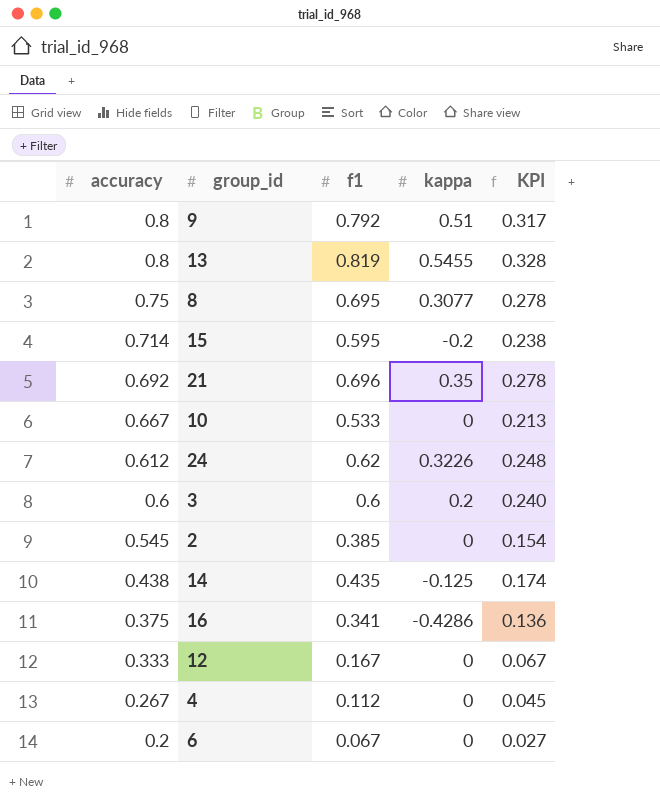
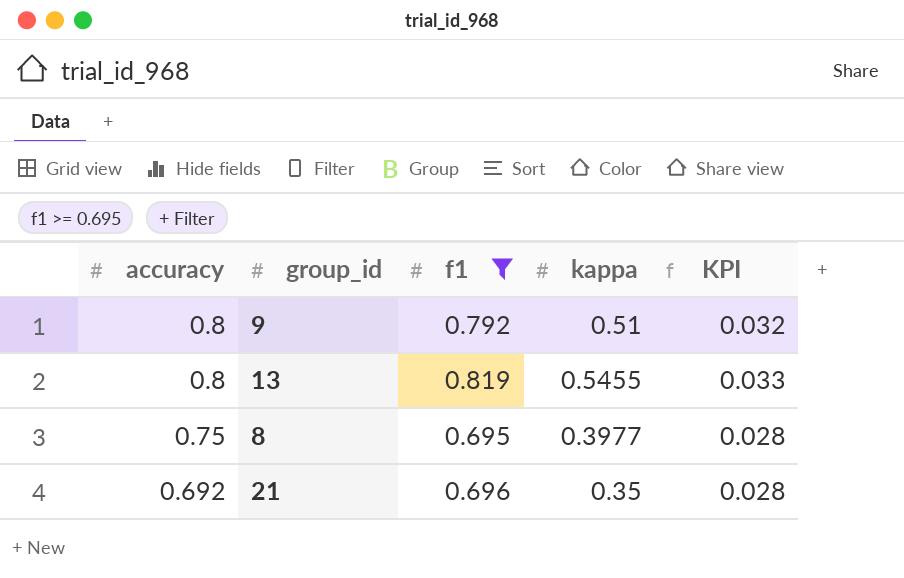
filter: none -> f1 >= 0.695
column KPI | formula: [f1] * 0.4 -> [f1] * 0.04
8 | kappa: 0.3077 -> 0.3977

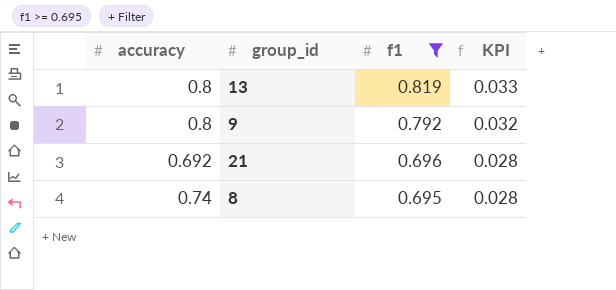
row order: accuracy descending -> f1 descending
column kappa | position: 4 -> none
8 | accuracy: 0.75 -> 0.74

